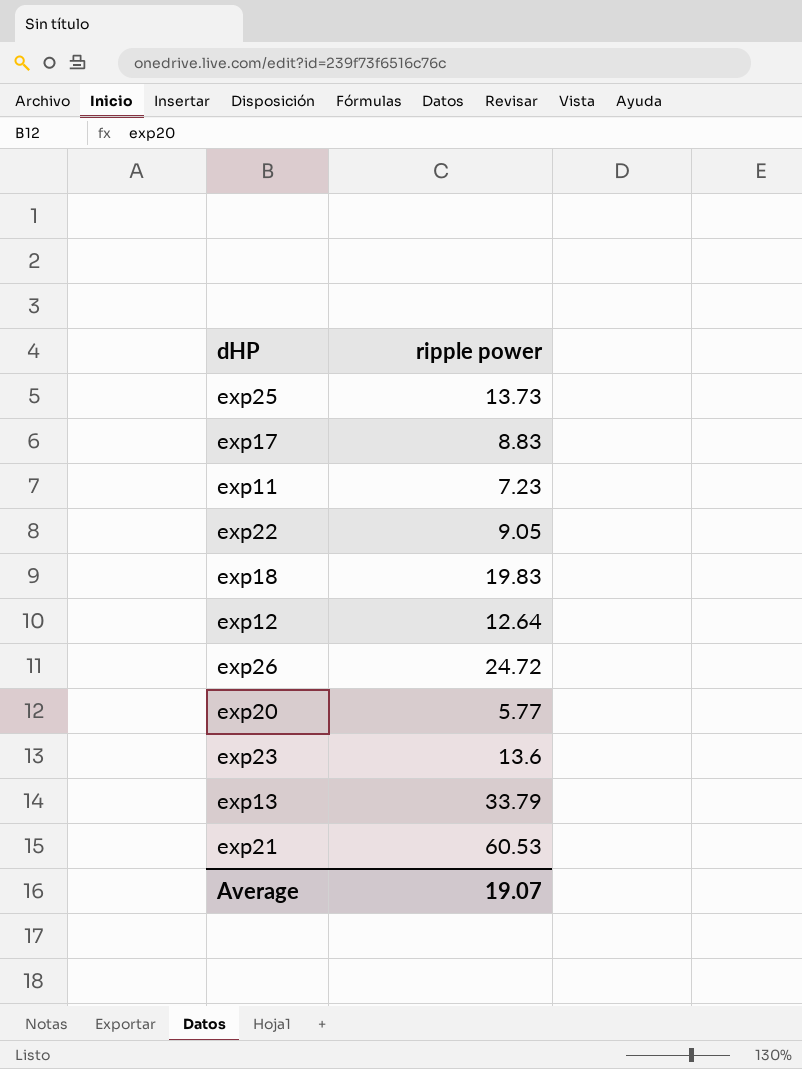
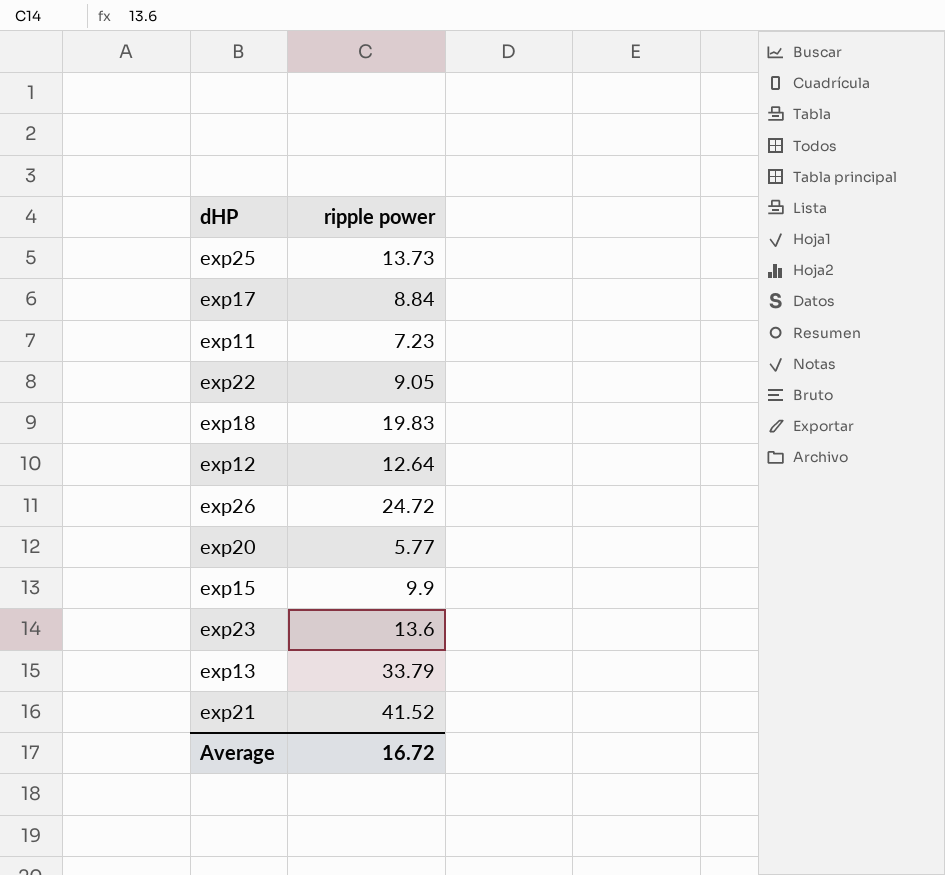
exp17 | ripple power: 8.83 -> 8.84
row exp15: none -> 9.9
exp21 | ripple power: 60.53 -> 41.52
Average | ripple power: 19.07 -> 16.72

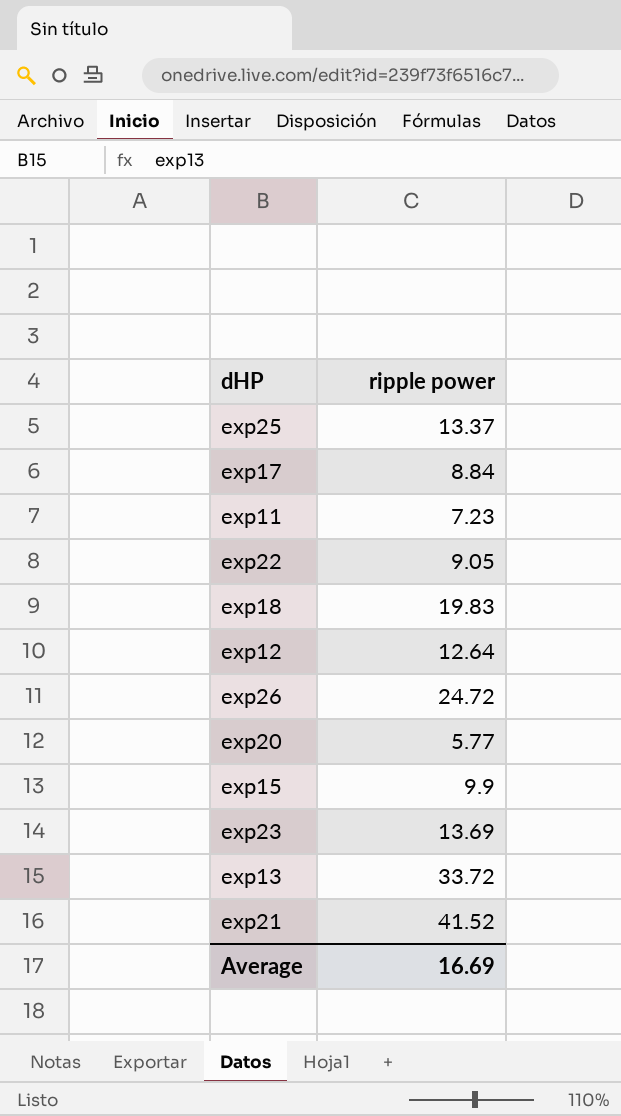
exp25 | ripple power: 13.73 -> 13.37
exp23 | ripple power: 13.6 -> 13.69
exp13 | ripple power: 33.79 -> 33.72
Average | ripple power: 16.72 -> 16.69

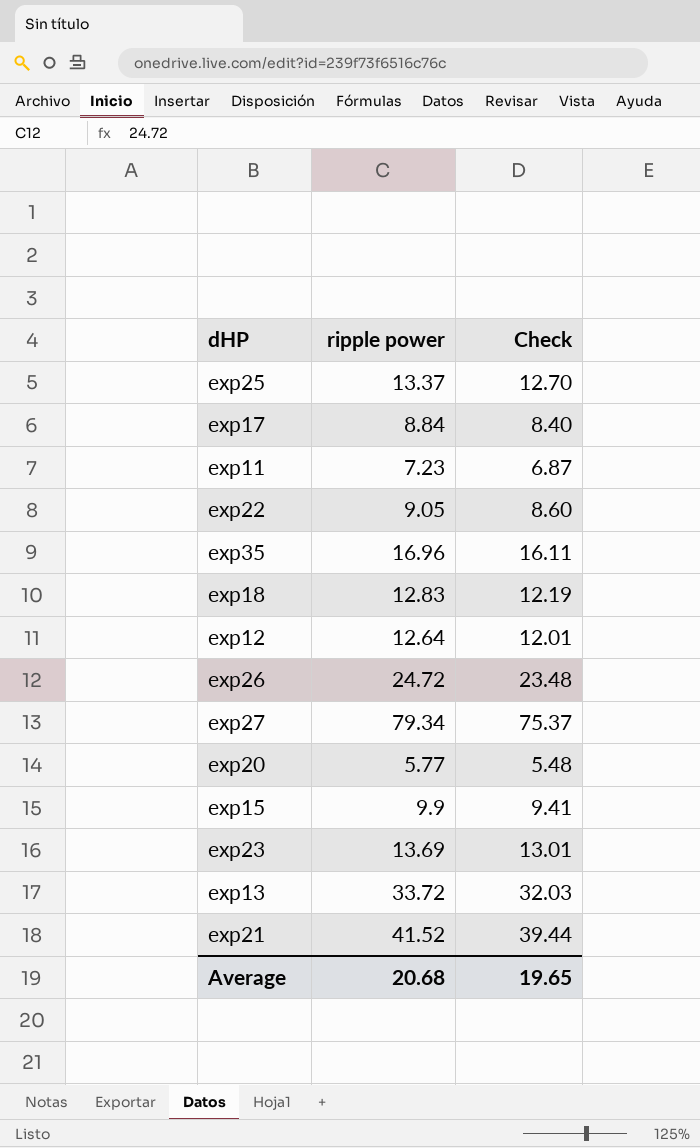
column Check | formula: none -> [ripple power] * 0.95
row exp35: none -> 16.96 | 16.11
exp18 | ripple power: 19.83 -> 12.83
row exp27: none -> 79.34 | 75.37
Average | ripple power: 16.69 -> 20.68

